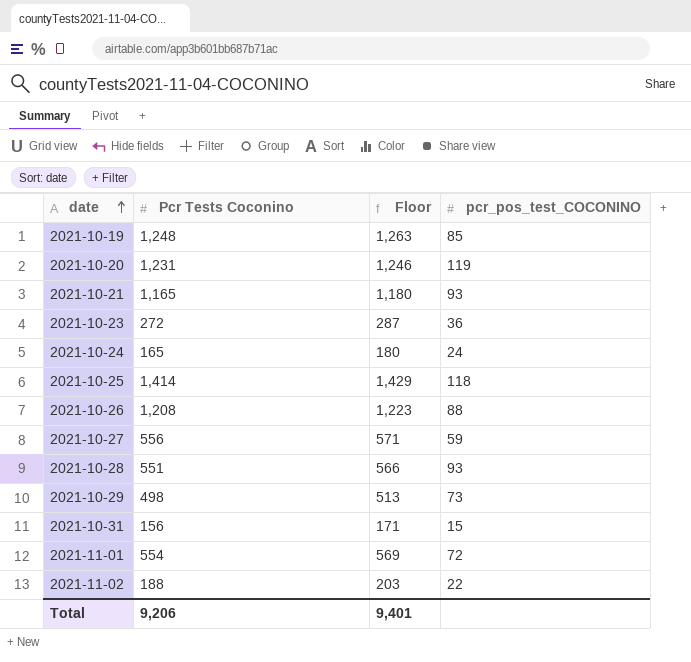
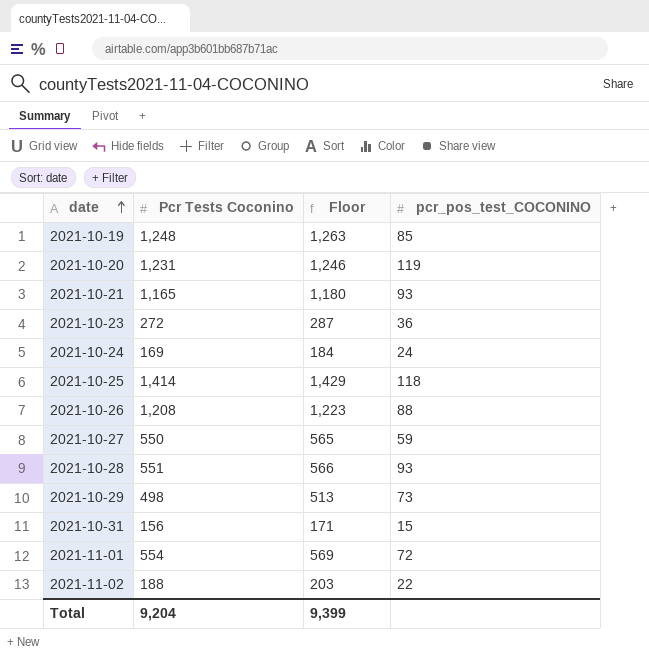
2021-10-24 | Pcr Tests Coconino: 165 -> 169
2021-10-24 | Floor: 180 -> 184
2021-10-27 | Pcr Tests Coconino: 556 -> 550
2021-10-27 | Floor: 571 -> 565
Total | Pcr Tests Coconino: 9,206 -> 9,204
Total | Floor: 9,401 -> 9,399

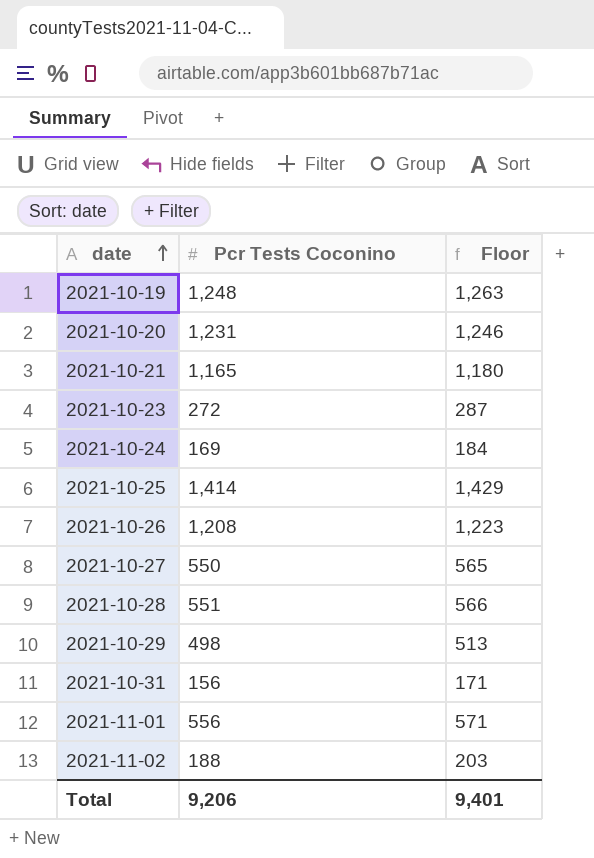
column pcr_pos_test_COCONINO | position: 4 -> none
2021-11-01 | Pcr Tests Coconino: 554 -> 556
2021-11-01 | Floor: 569 -> 571
Total | Pcr Tests Coconino: 9,204 -> 9,206
Total | Floor: 9,399 -> 9,401

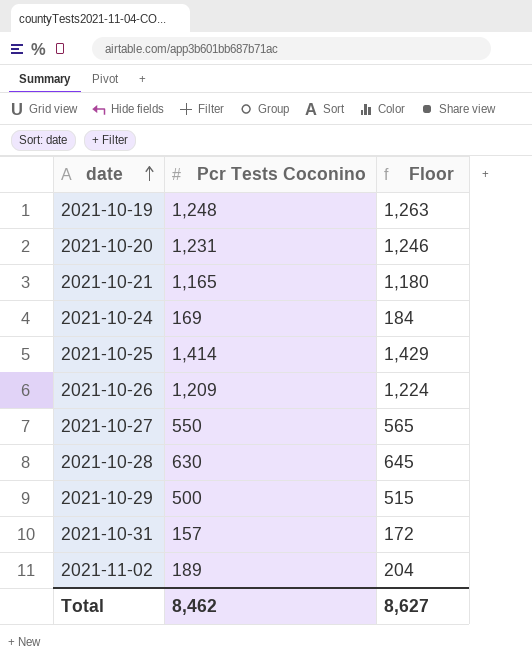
row 2021-10-23: 272 | 287 -> none
row 2021-11-01: 556 | 571 -> none
2021-10-26 | Pcr Tests Coconino: 1,208 -> 1,209
2021-10-26 | Floor: 1,223 -> 1,224
2021-10-28 | Pcr Tests Coconino: 551 -> 630
2021-10-28 | Floor: 566 -> 645
2021-10-29 | Pcr Tests Coconino: 498 -> 500
2021-10-29 | Floor: 513 -> 515
2021-10-31 | Pcr Tests Coconino: 156 -> 157
2021-10-31 | Floor: 171 -> 172
2021-11-02 | Pcr Tests Coconino: 188 -> 189
2021-11-02 | Floor: 203 -> 204
Total | Pcr Tests Coconino: 9,206 -> 8,462
Total | Floor: 9,401 -> 8,627

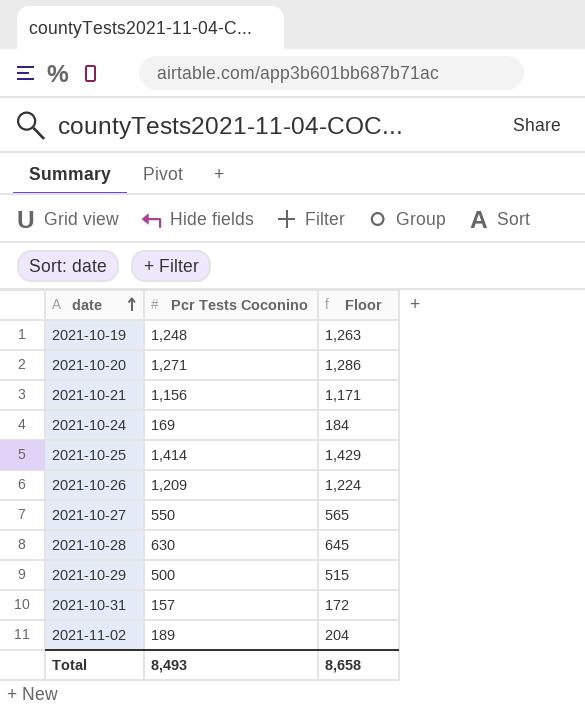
2021-10-20 | Pcr Tests Coconino: 1,231 -> 1,271
2021-10-20 | Floor: 1,246 -> 1,286
2021-10-21 | Pcr Tests Coconino: 1,165 -> 1,156
2021-10-21 | Floor: 1,180 -> 1,171
Total | Pcr Tests Coconino: 8,462 -> 8,493
Total | Floor: 8,627 -> 8,658

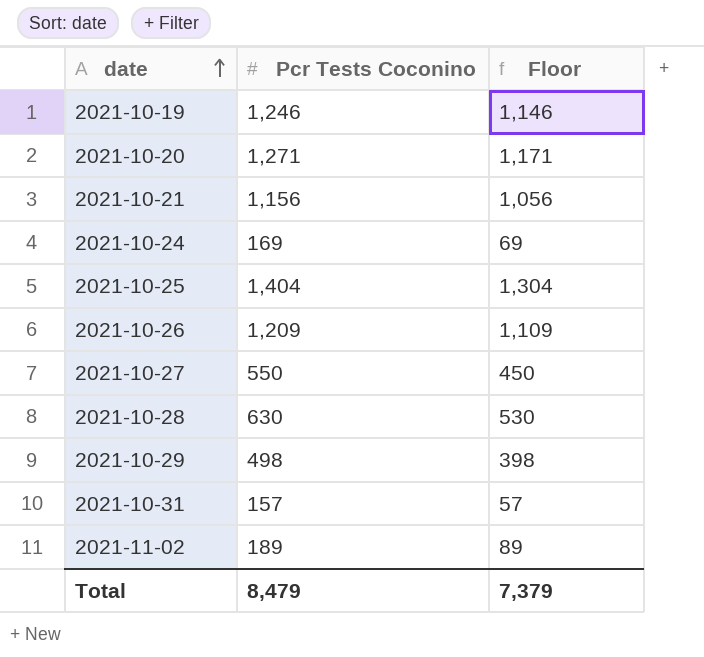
column Floor | formula: [Pcr Tests Coconino] + 15 -> [Pcr Tests Coconino] - 100
2021-10-19 | Pcr Tests Coconino: 1,248 -> 1,246
2021-10-25 | Pcr Tests Coconino: 1,414 -> 1,404
2021-10-29 | Pcr Tests Coconino: 500 -> 498
Total | Pcr Tests Coconino: 8,493 -> 8,479
Total | Floor: 8,658 -> 7,379

